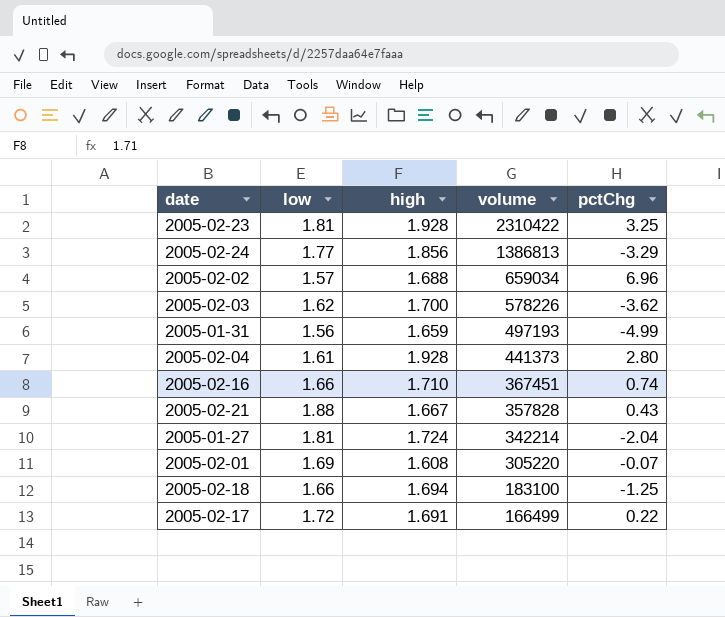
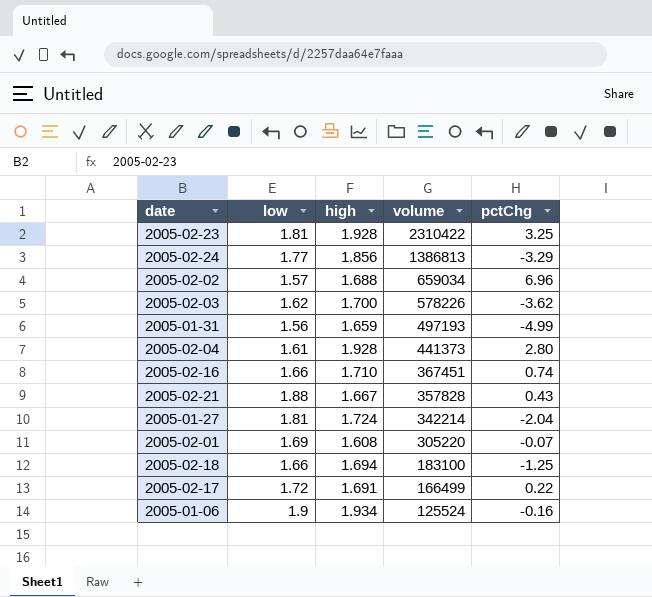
row 2005-01-06: none -> 1.9 | 1.934 | 125524 | -0.16

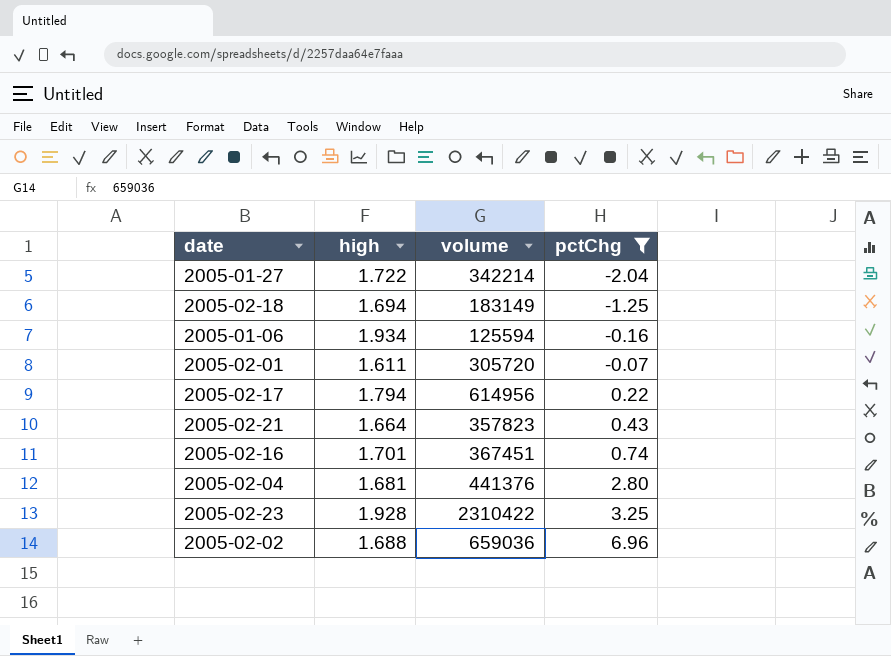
filter: none -> pctChg >= -2.04
row order: volume descending -> pctChg ascending
column low | position: 2 -> none
2005-01-27 | high: 1.724 -> 1.722
2005-02-18 | volume: 183100 -> 183149
2005-01-06 | volume: 125524 -> 125594
2005-02-01 | high: 1.608 -> 1.611
2005-02-01 | volume: 305220 -> 305720
2005-02-17 | high: 1.691 -> 1.794
2005-02-17 | volume: 166499 -> 614956
2005-02-21 | high: 1.667 -> 1.664
2005-02-21 | volume: 357828 -> 357823
2005-02-16 | high: 1.710 -> 1.701
2005-02-04 | high: 1.928 -> 1.681
2005-02-04 | volume: 441373 -> 441376
2005-02-02 | volume: 659034 -> 659036

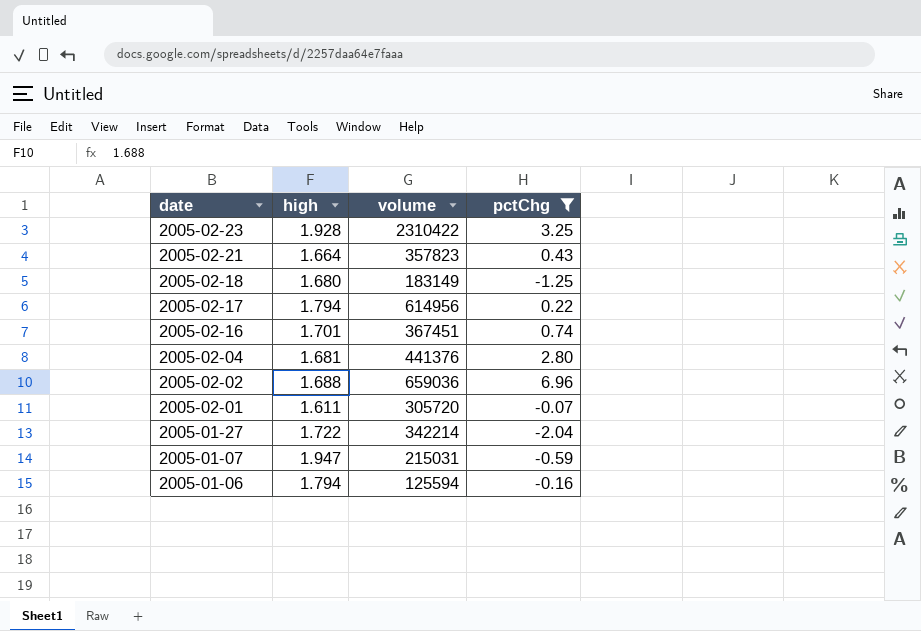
row order: pctChg ascending -> date descending
2005-02-18 | high: 1.694 -> 1.680
row 2005-01-07: none -> 1.947 | 215031 | -0.59
2005-01-06 | high: 1.934 -> 1.794

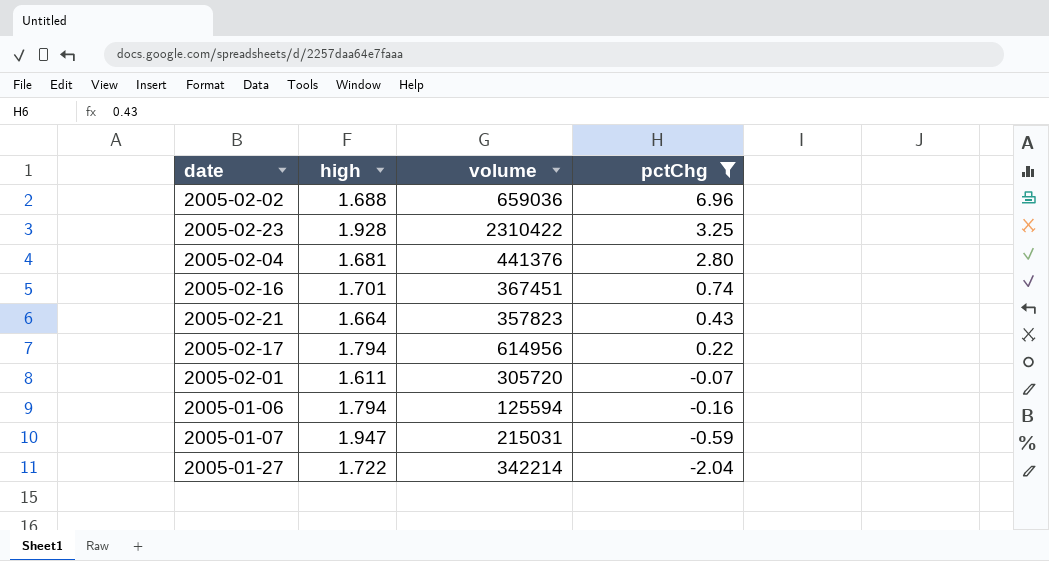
row order: date descending -> pctChg descending
row 2005-02-18: 1.680 | 183149 | -1.25 -> none

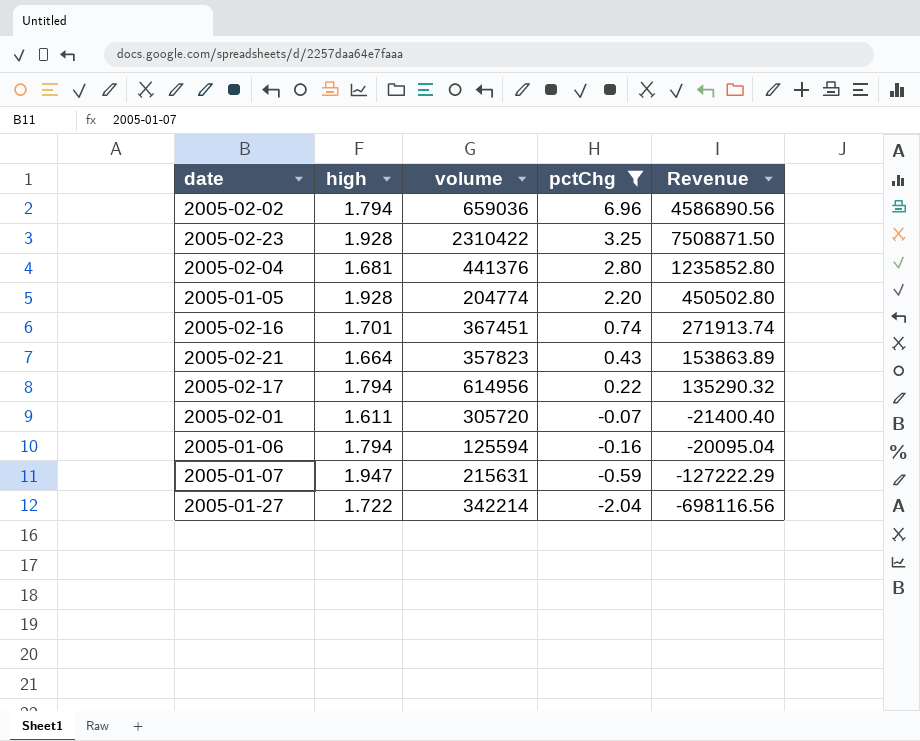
column Revenue | formula: none -> [volume] * [pctChg]
2005-02-02 | high: 1.688 -> 1.794
row 2005-01-05: none -> 1.928 | 204774 | 2.20 | 450502.80
2005-01-07 | volume: 215031 -> 215631

